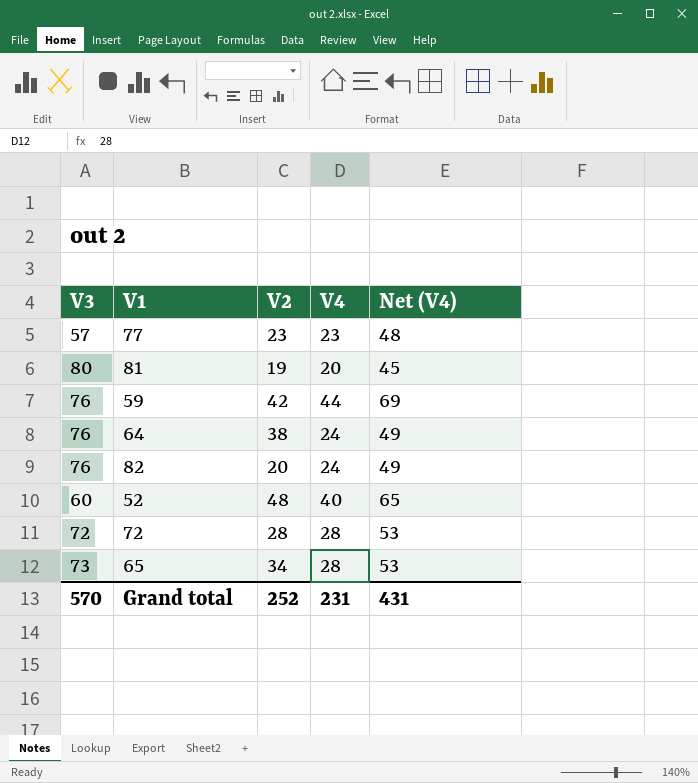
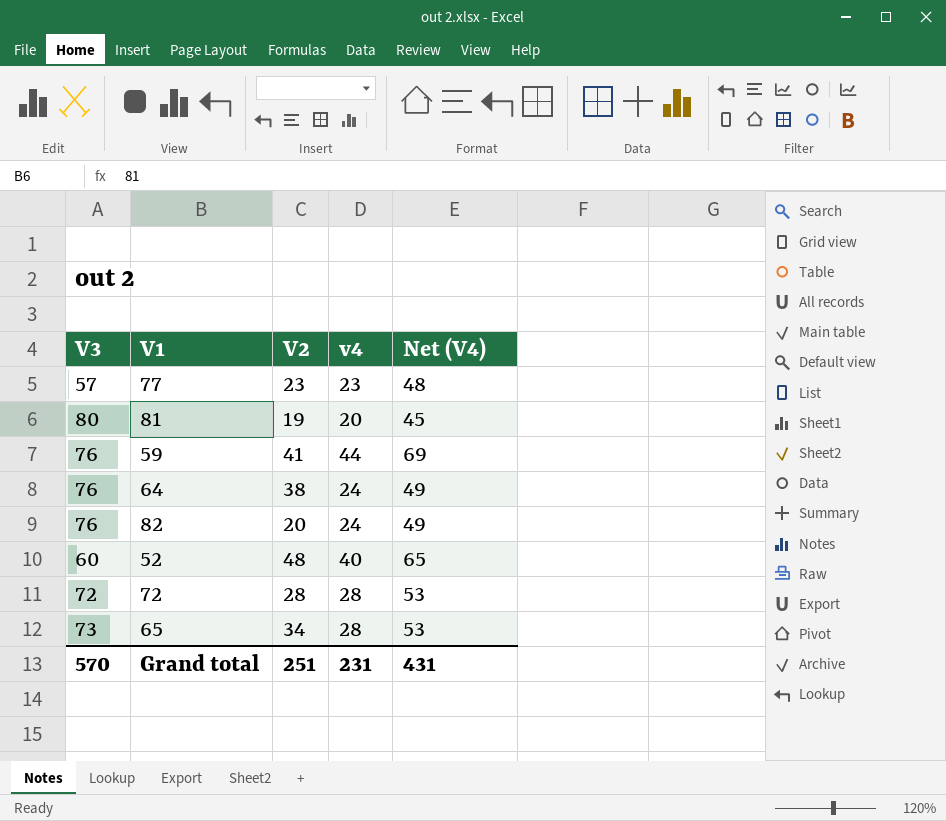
column name: V4 -> v4
59 | V2: 42 -> 41
Grand total | V2: 252 -> 251

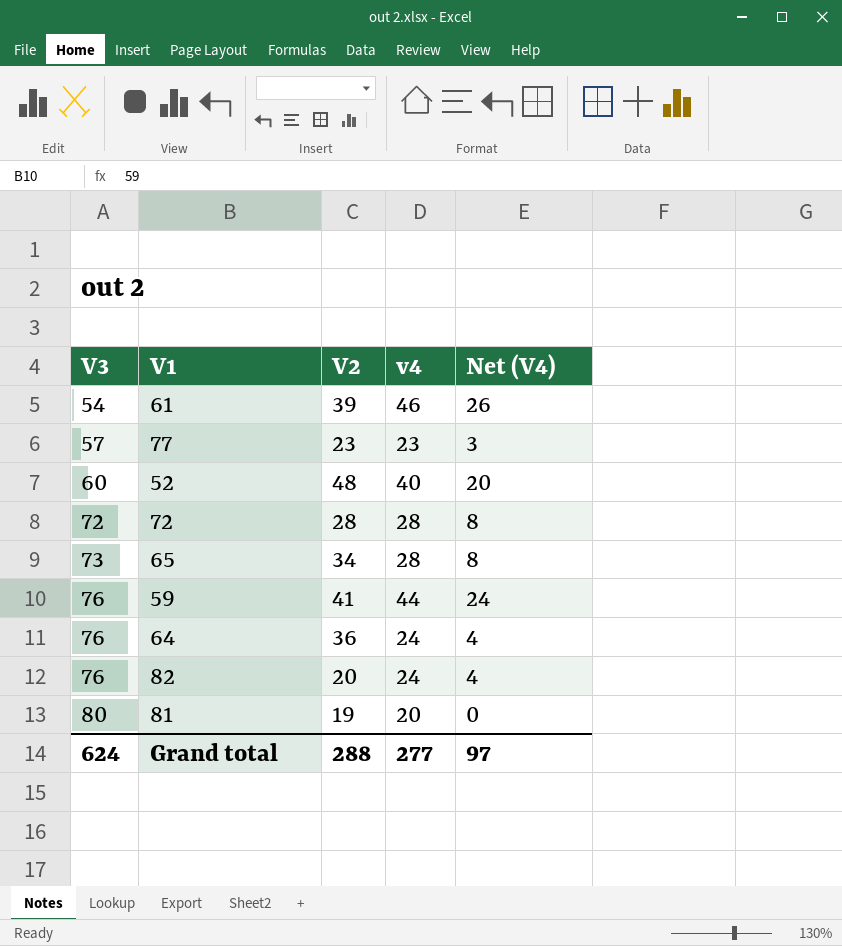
row order: none -> V3 ascending
column Net (V4) | formula: [v4] + 25 -> [v4] - 20
row 61: none -> 54 | 39 | 46 | 26
64 | V2: 38 -> 36
Grand total | V3: 570 -> 624
Grand total | V2: 251 -> 288
Grand total | v4: 231 -> 277
Grand total | Net (V4): 431 -> 97

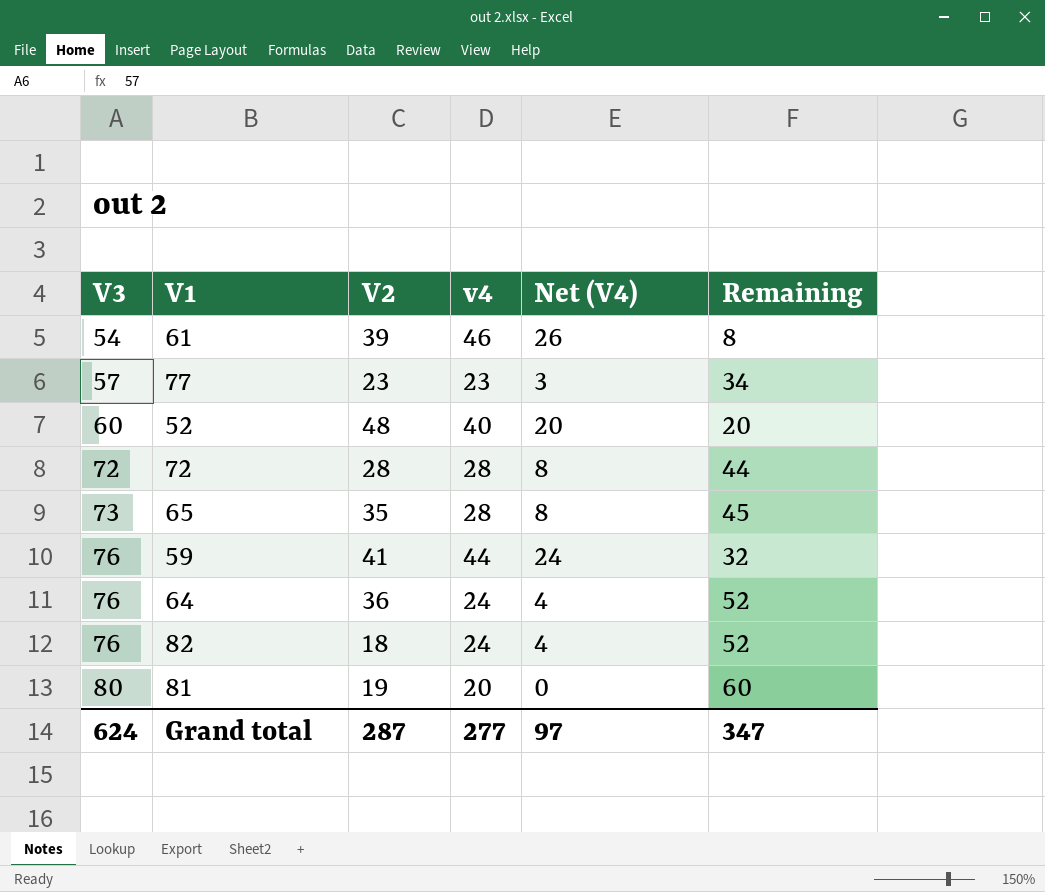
column Remaining | formula: none -> [V3] - [v4]
65 | V2: 34 -> 35
82 | V2: 20 -> 18
Grand total | V2: 288 -> 287

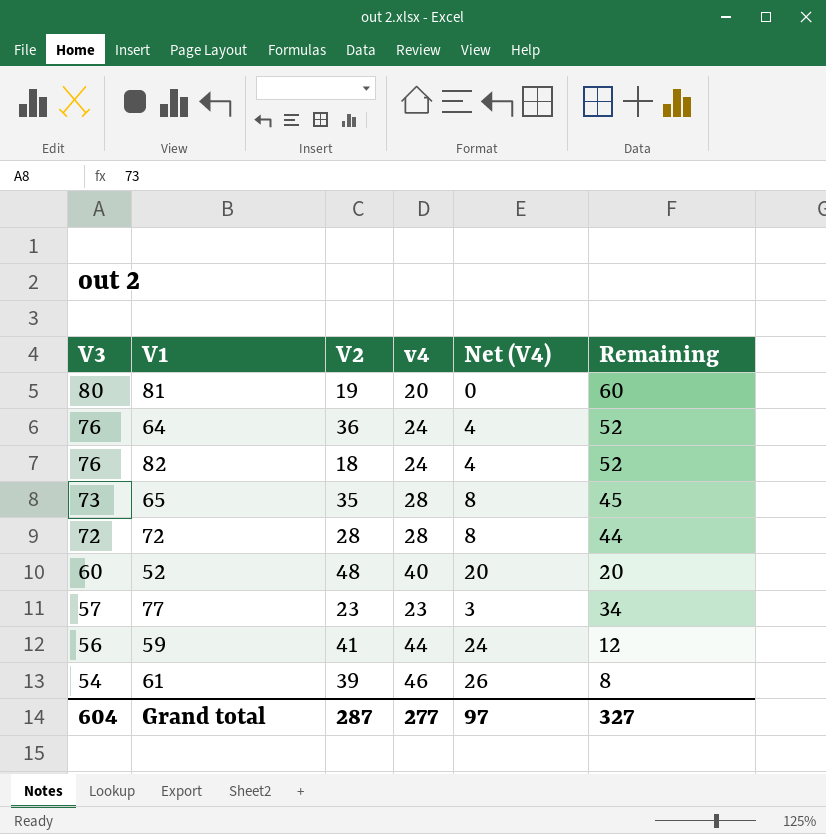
row order: V3 ascending -> V3 descending
59 | V3: 76 -> 56
59 | Remaining: 32 -> 12
Grand total | V3: 624 -> 604
Grand total | Remaining: 347 -> 327

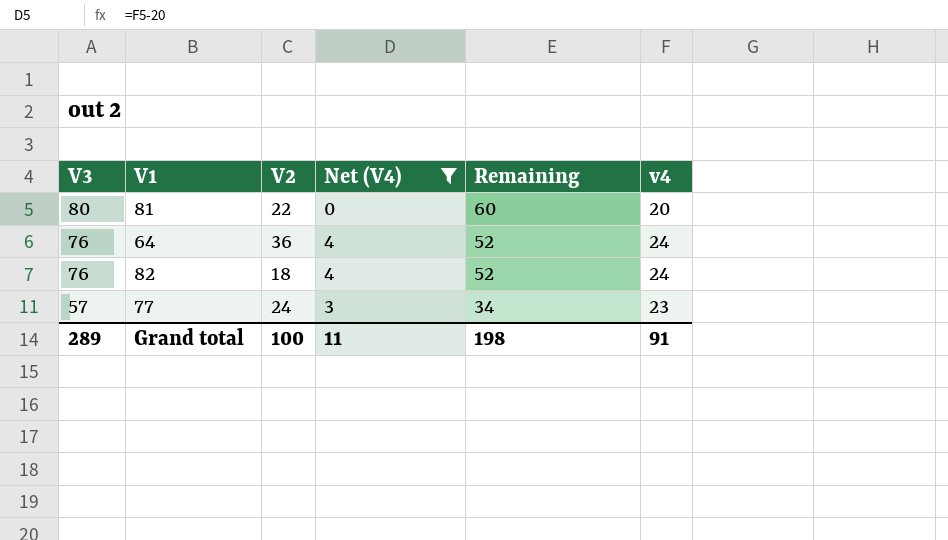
filter: none -> Net (V4) <= 4
column v4 | position: 4 -> 6
81 | V2: 19 -> 22
77 | V2: 23 -> 24
Grand total | V3: 604 -> 289
Grand total | V2: 287 -> 100
Grand total | Net (V4): 97 -> 11
Grand total | Remaining: 327 -> 198
Grand total | v4: 277 -> 91

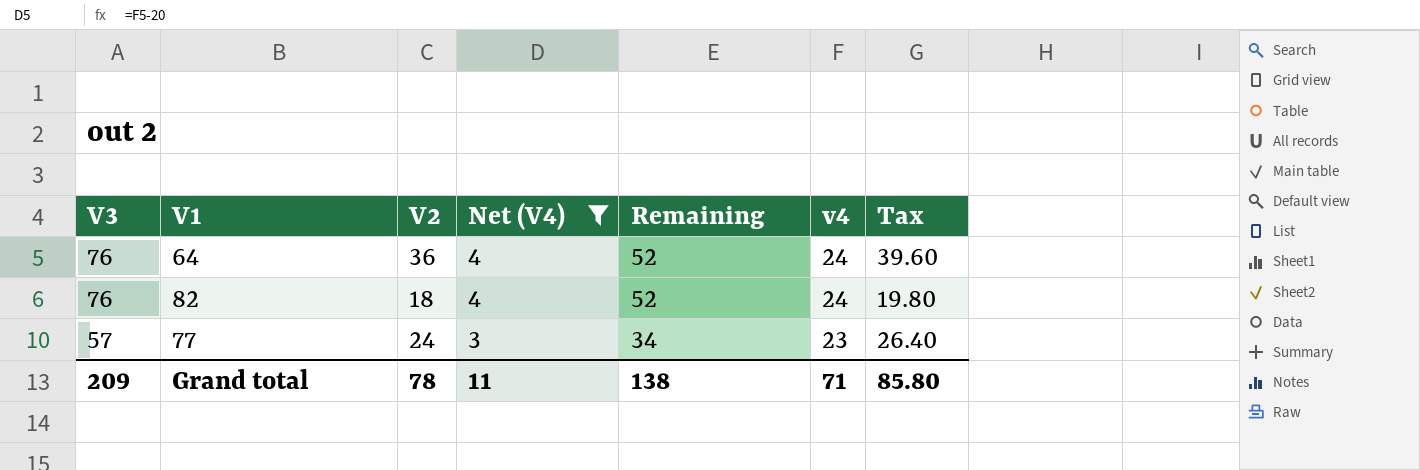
column Tax | formula: none -> [V2] * 1.1
row 81: 80 | 22 | 0 | 60 | 20 -> none
Grand total | V3: 289 -> 209
Grand total | V2: 100 -> 78
Grand total | Remaining: 198 -> 138
Grand total | v4: 91 -> 71

